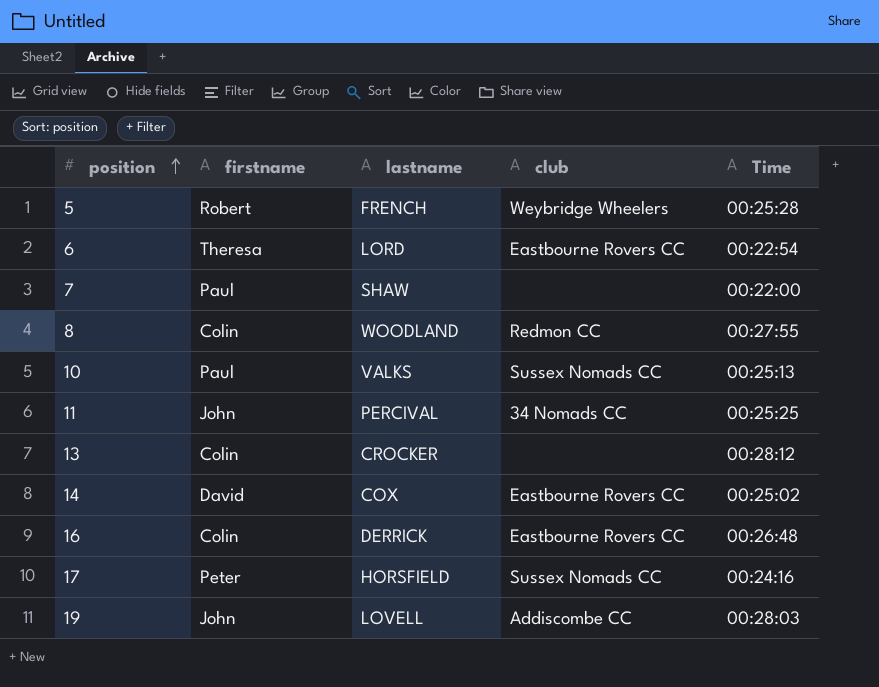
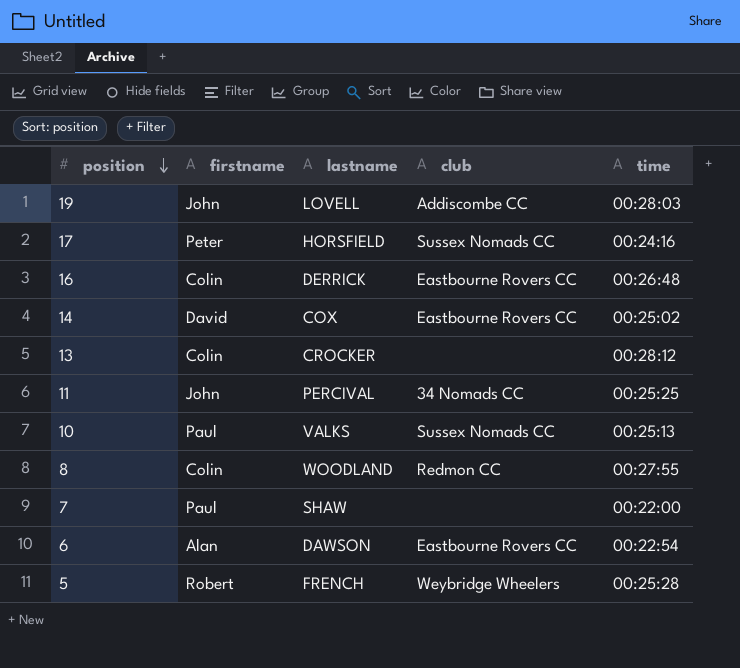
row order: position ascending -> position descending
column name: Time -> time
6 | firstname: Theresa -> Alan
6 | lastname: LORD -> DAWSON

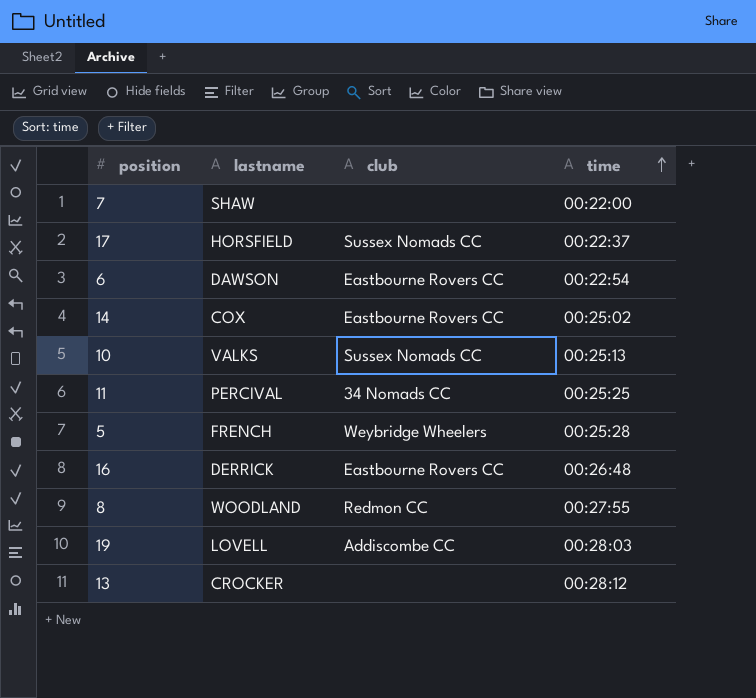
row order: position descending -> time ascending
column firstname | position: 2 -> none
17 | time: 00:24:16 -> 00:22:37

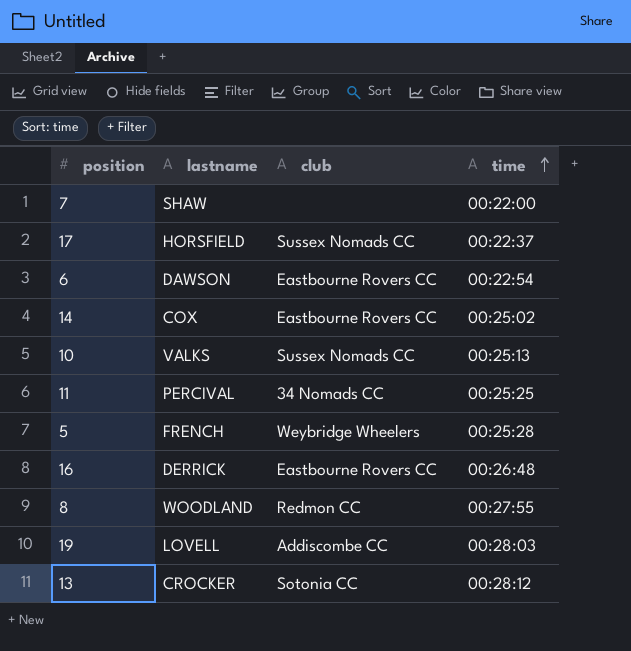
13 | club: none -> Sotonia CC

